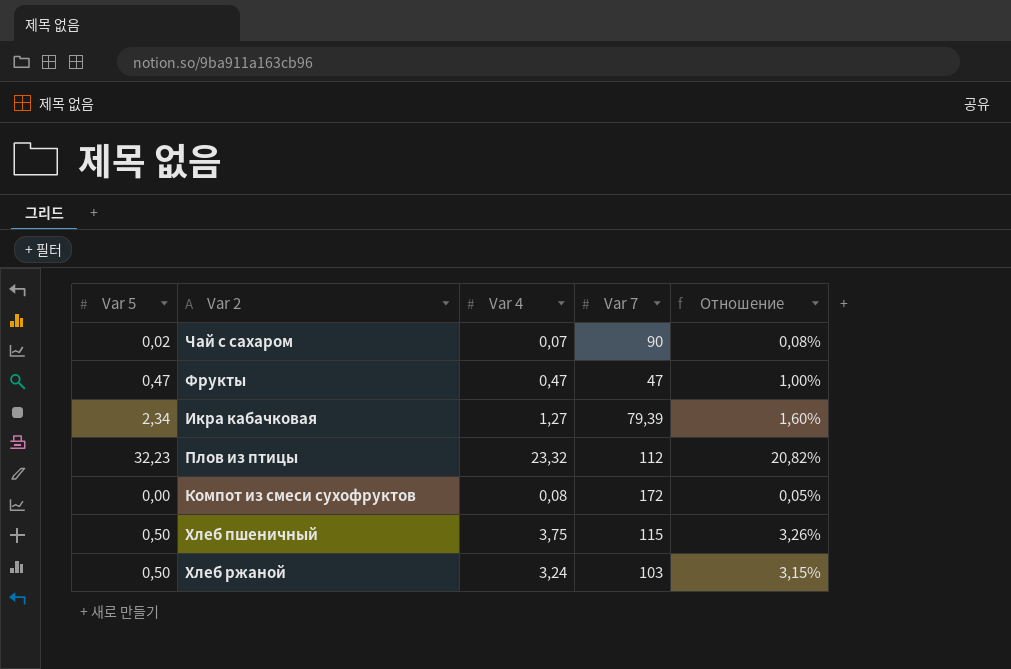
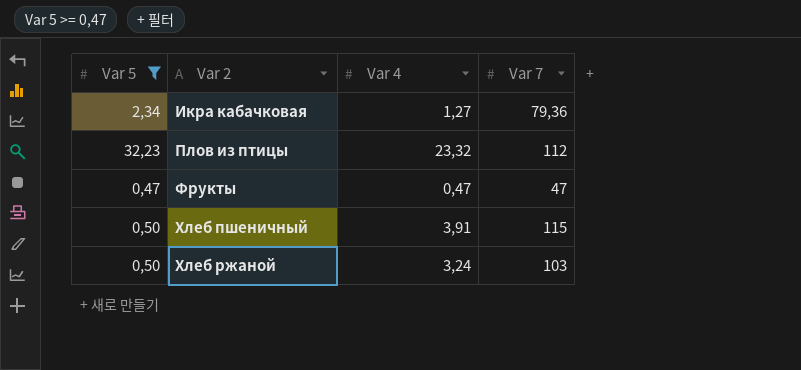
filter: none -> Var 5 >= 0,47
row order: none -> Var 2 ascending
column Отношение | formula: [Var 4] / [Var 7] -> none
Икра кабачковая | Var 7: 79,39 -> 79,36
Хлеб пшеничный | Var 4: 3,75 -> 3,91

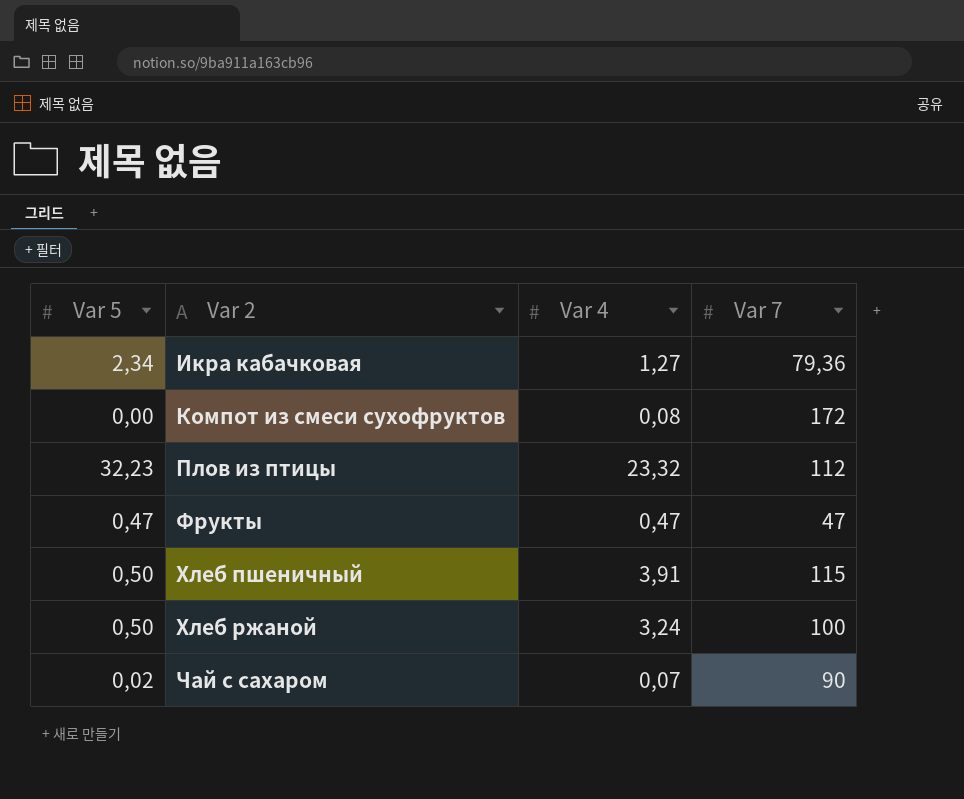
filter: Var 5 >= 0,47 -> none
Хлеб ржаной | Var 7: 103 -> 100

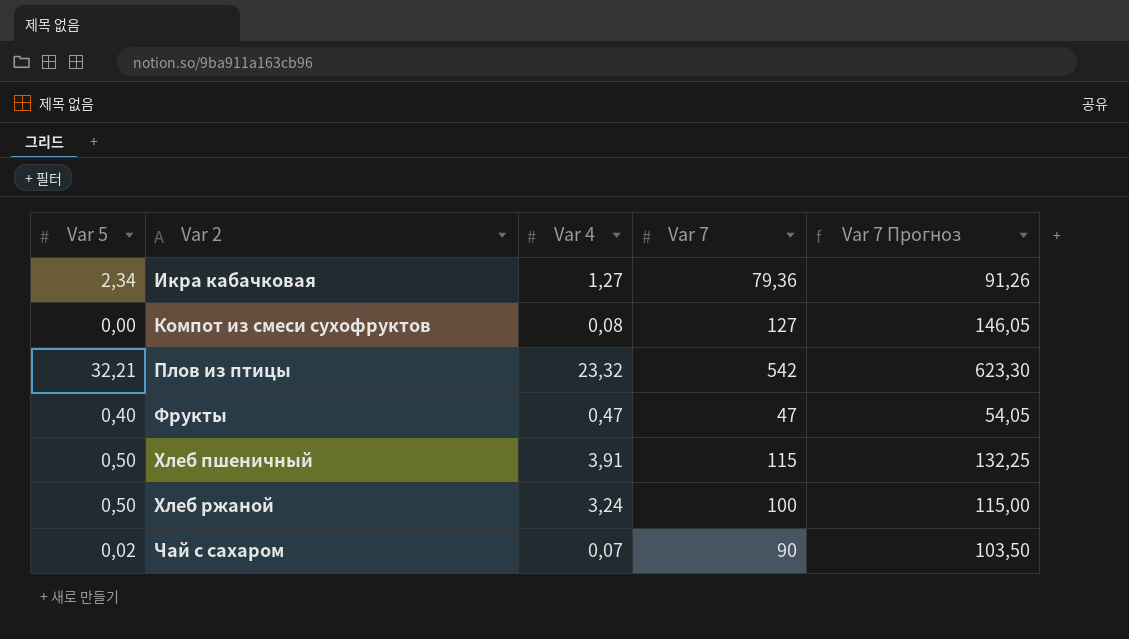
column Var 7 Прогноз | formula: none -> [Var 7] * 1,15
Компот из смеси сухофруктов | Var 7: 172 -> 127
Плов из птицы | Var 5: 32,23 -> 32,21
Плов из птицы | Var 7: 112 -> 542
Фрукты | Var 5: 0,47 -> 0,40

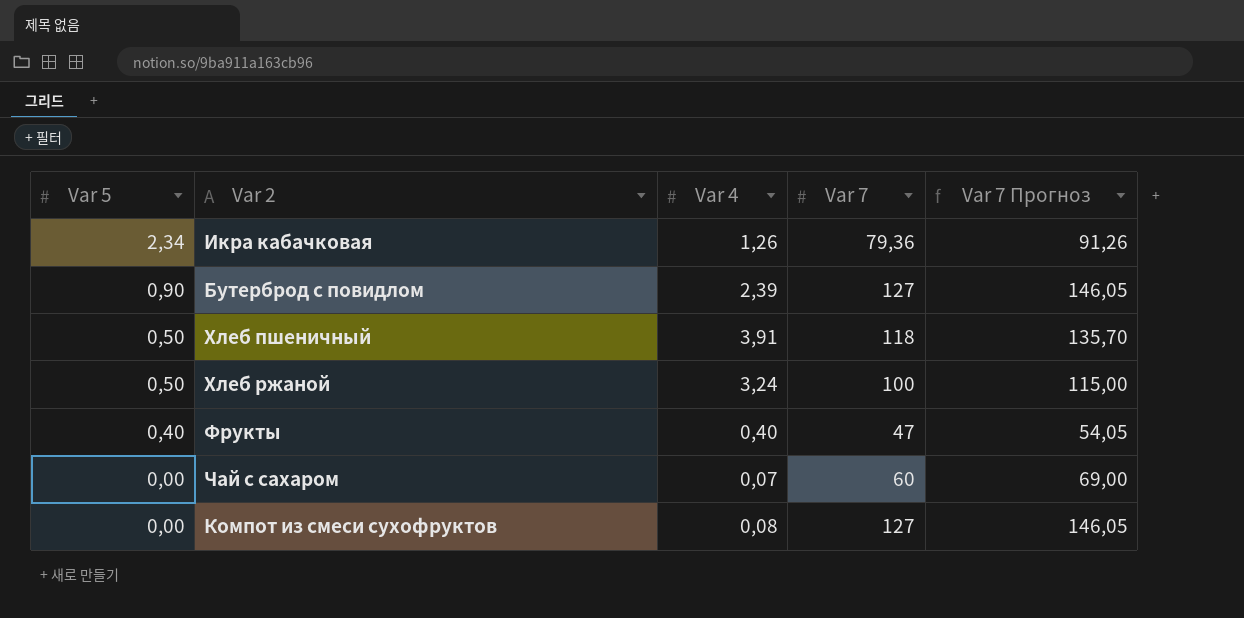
row order: Var 2 ascending -> Var 5 descending
row Плов из птицы: 32,21 | 23,32 | 542 | 623,30 -> none
Икра кабачковая | Var 4: 1,27 -> 1,26
row Бутерброд с повидлом: none -> 0,90 | 2,39 | 127 | 146,05
Хлеб пшеничный | Var 7: 115 -> 118
Хлеб пшеничный | Var 7 Прогноз: 132,25 -> 135,70
Фрукты | Var 4: 0,47 -> 0,40
Чай с сахаром | Var 5: 0,02 -> 0,00
Чай с сахаром | Var 7: 90 -> 60
Чай с сахаром | Var 7 Прогноз: 103,50 -> 69,00

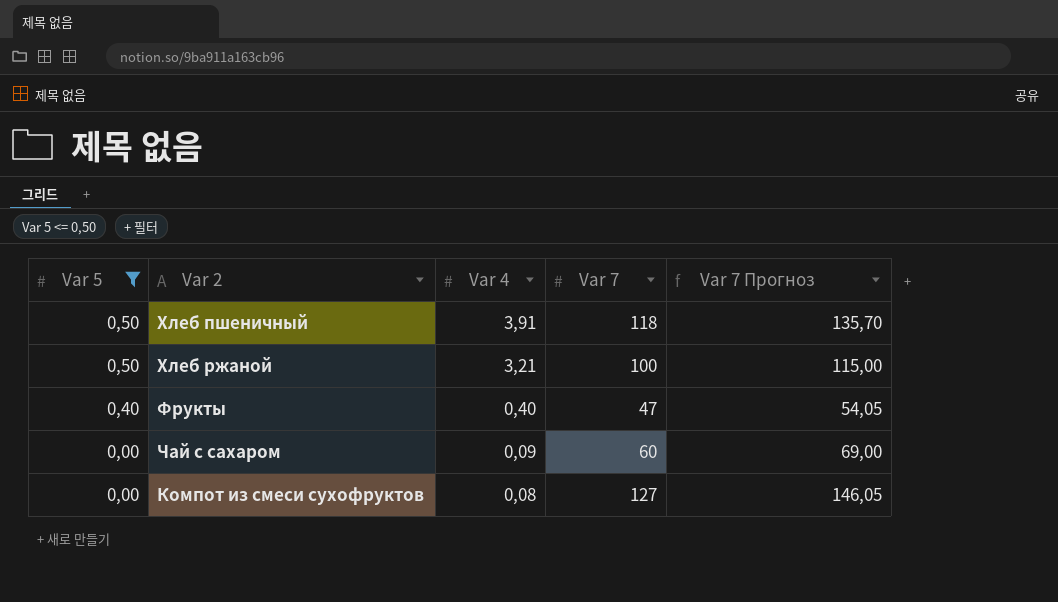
filter: none -> Var 5 <= 0,50
Хлеб ржаной | Var 4: 3,24 -> 3,21
Чай с сахаром | Var 4: 0,07 -> 0,09

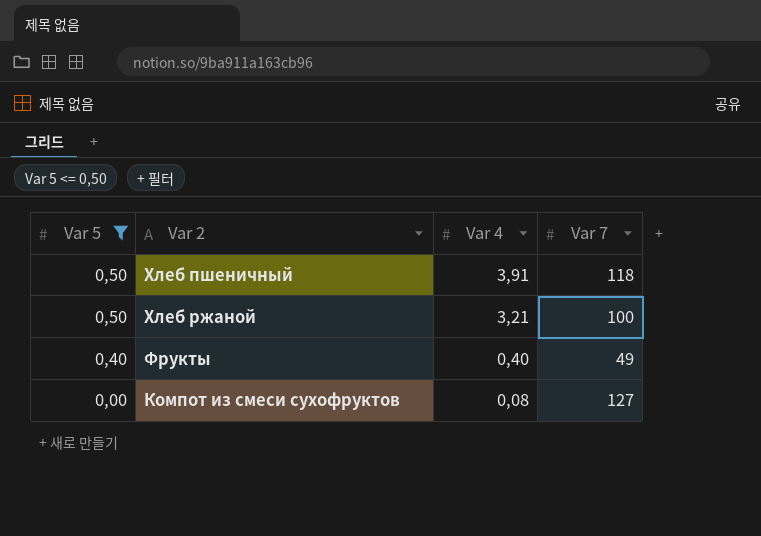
column Var 7 Прогноз | formula: [Var 7] * 1,15 -> none
row Чай с сахаром: 0,00 | 0,09 | 60 | 69,00 -> none
Фрукты | Var 7: 47 -> 49

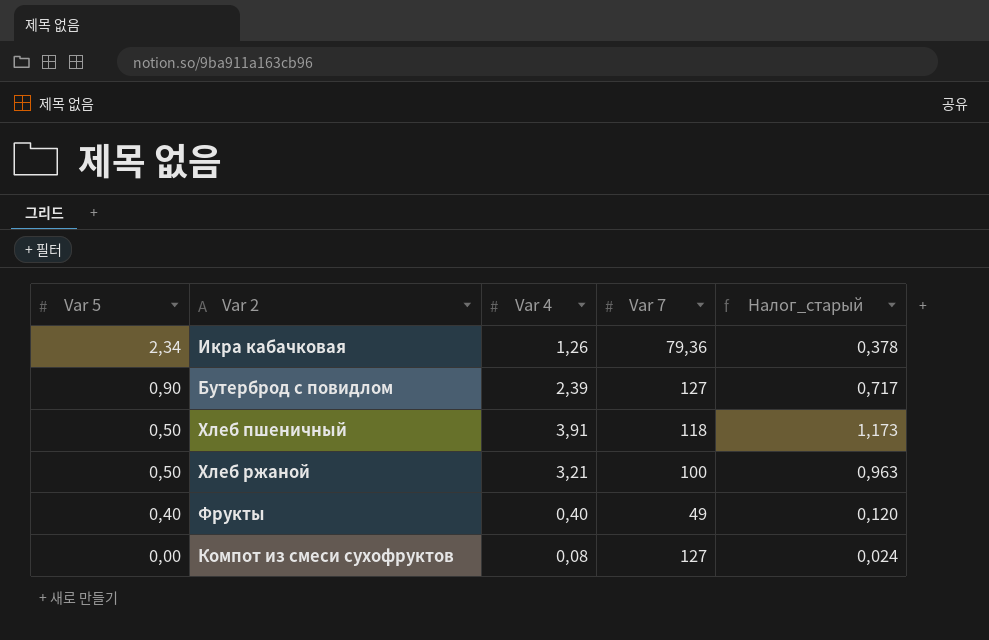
filter: Var 5 <= 0,50 -> none
column Налог_старый | formula: none -> [Var 4] * 0,3

